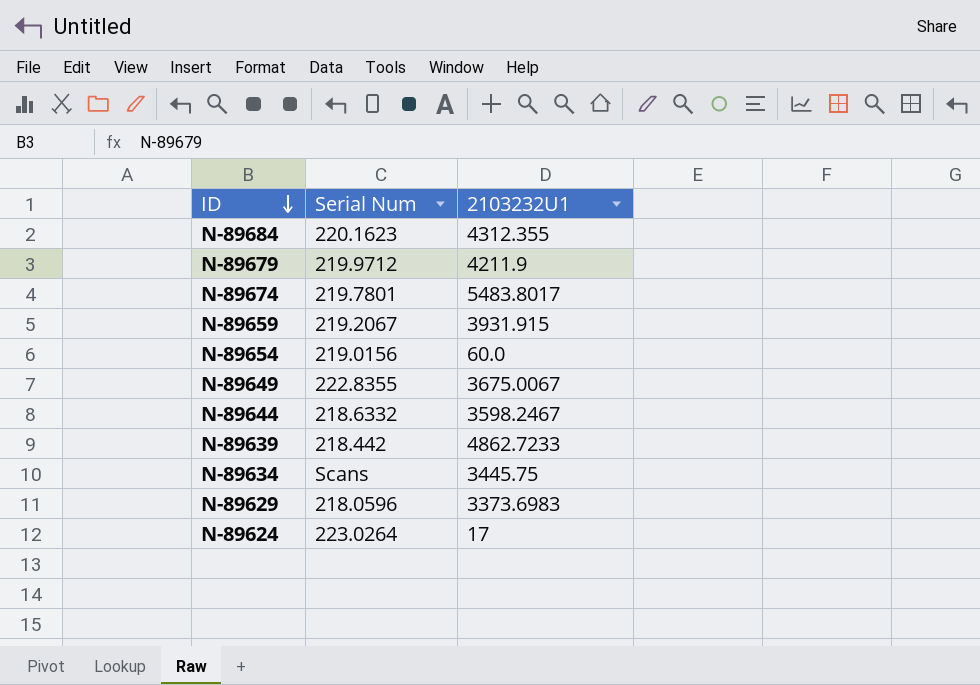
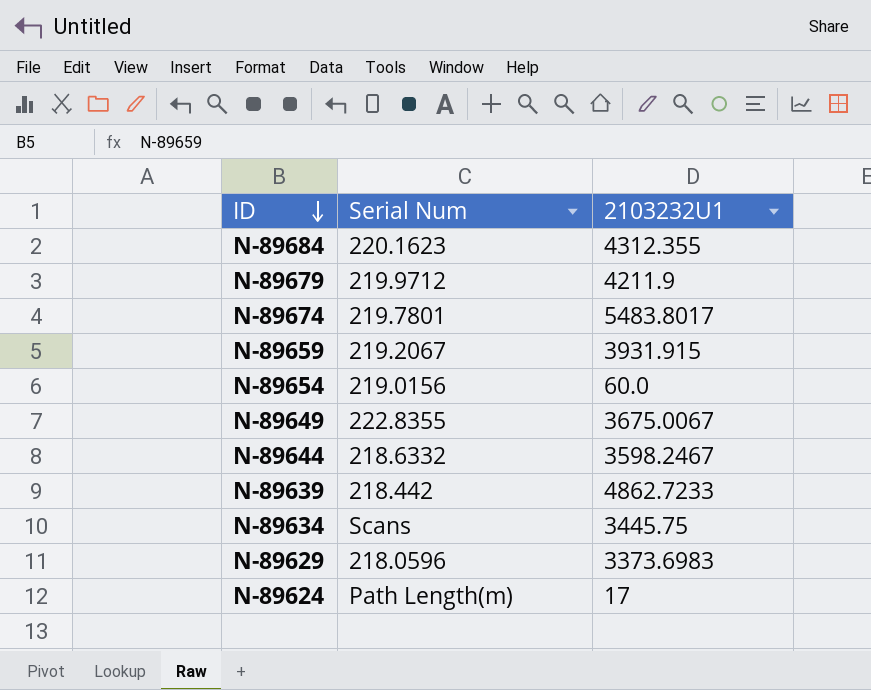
N-89624 | Serial Num: 223.0264 -> Path Length(m)

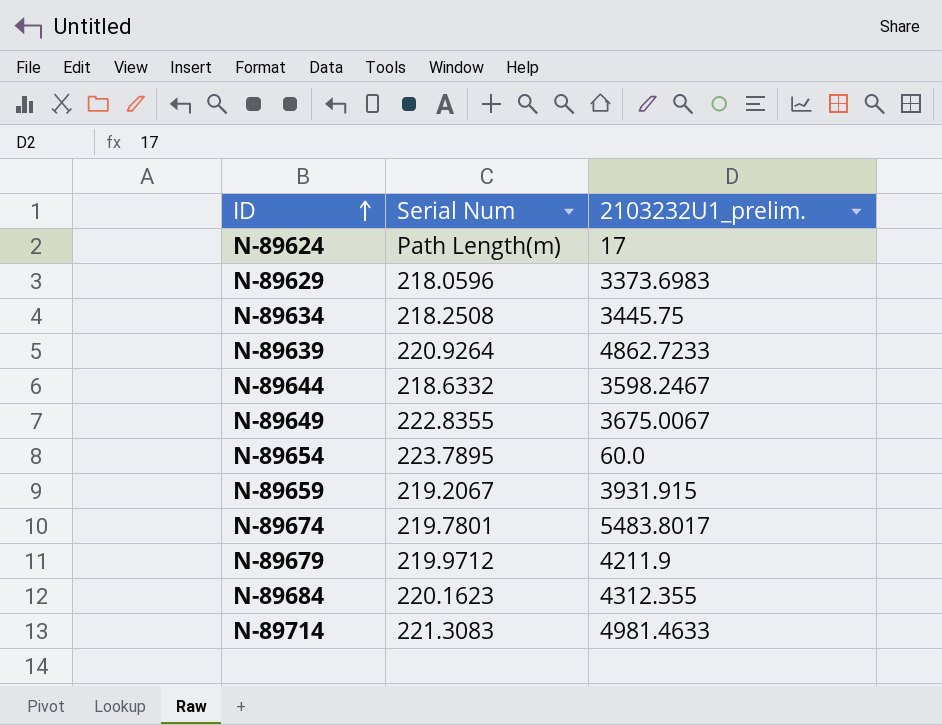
row order: ID descending -> ID ascending
column name: 2103232U1 -> 2103232U1_prelim.
N-89634 | Serial Num: Scans -> 218.2508
N-89639 | Serial Num: 218.442 -> 220.9264
N-89654 | Serial Num: 219.0156 -> 223.7895
row N-89714: none -> 221.3083 | 4981.4633

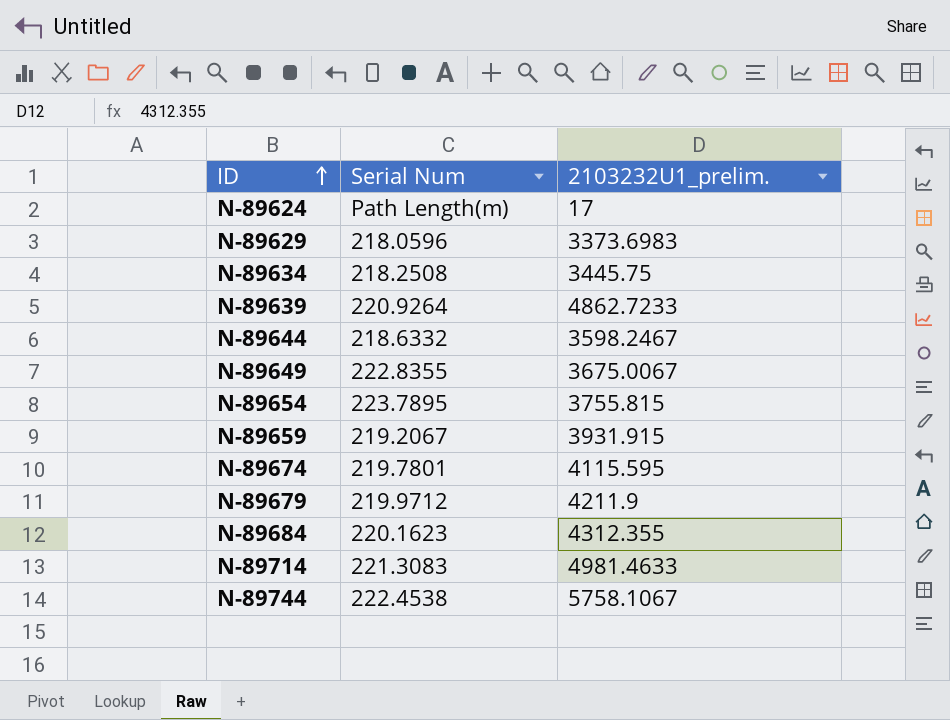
N-89654 | 2103232U1_prelim.: 60.0 -> 3755.815
N-89674 | 2103232U1_prelim.: 5483.8017 -> 4115.595
row N-89744: none -> 222.4538 | 5758.1067

